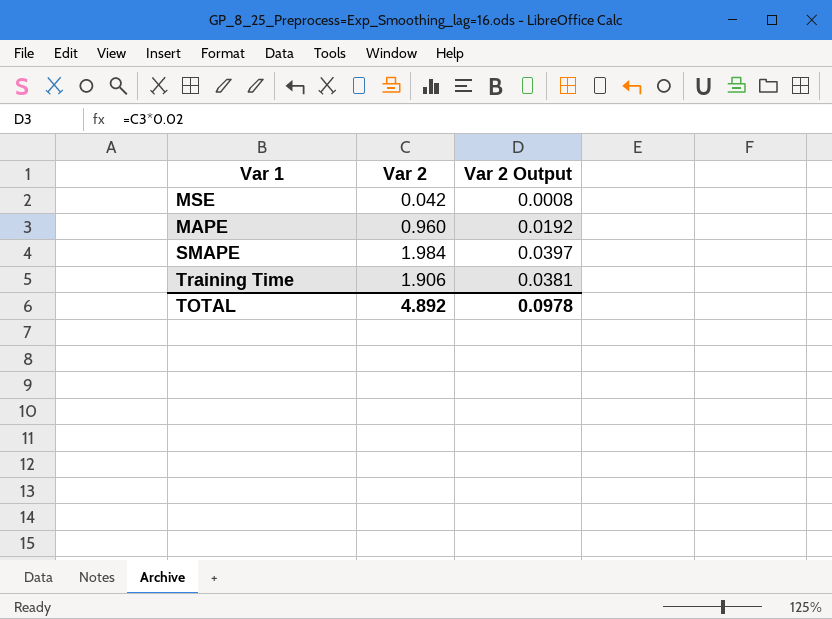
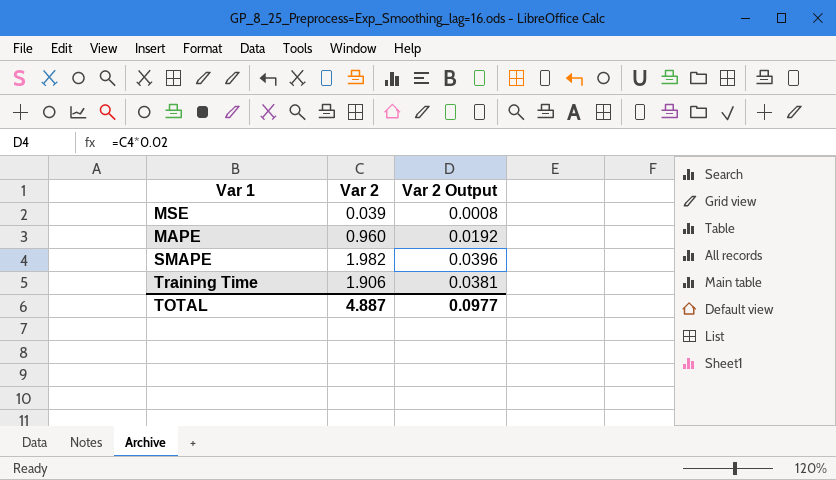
MSE | Var 2: 0.042 -> 0.039
SMAPE | Var 2: 1.984 -> 1.982
SMAPE | Var 2 Output: 0.0397 -> 0.0396
TOTAL | Var 2: 4.892 -> 4.887
TOTAL | Var 2 Output: 0.0978 -> 0.0977

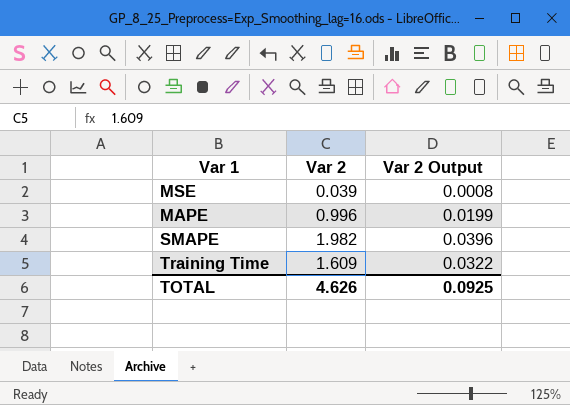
MAPE | Var 2: 0.960 -> 0.996
MAPE | Var 2 Output: 0.0192 -> 0.0199
Training Time | Var 2: 1.906 -> 1.609
Training Time | Var 2 Output: 0.0381 -> 0.0322
TOTAL | Var 2: 4.887 -> 4.626
TOTAL | Var 2 Output: 0.0977 -> 0.0925

